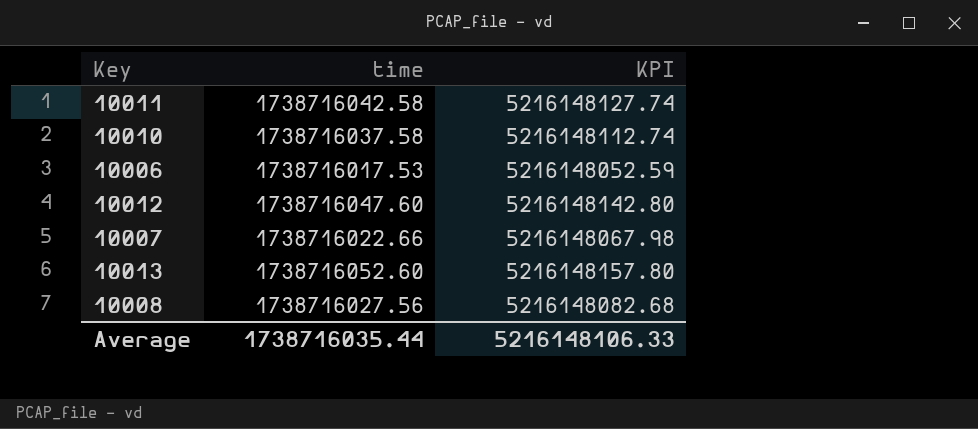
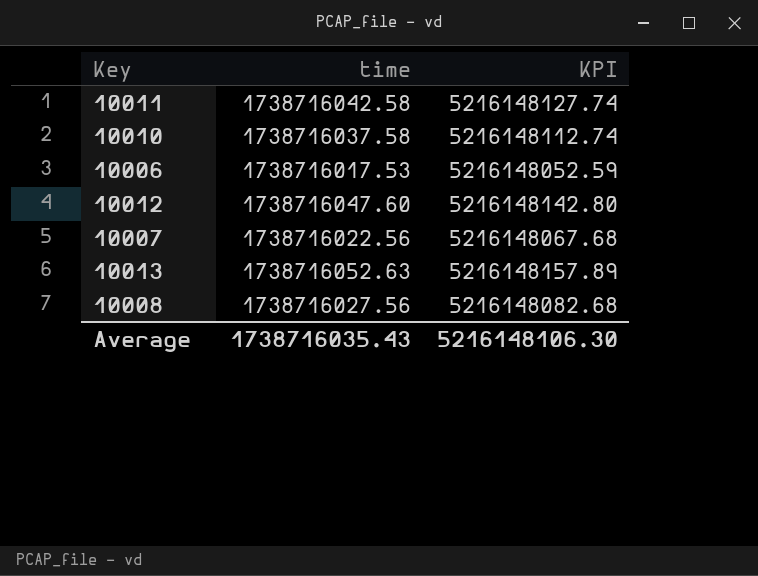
10007 | time: 1738716022.66 -> 1738716022.56
10007 | KPI: 5216148067.98 -> 5216148067.68
10013 | time: 1738716052.60 -> 1738716052.63
10013 | KPI: 5216148157.80 -> 5216148157.89
Average | time: 1738716035.44 -> 1738716035.43
Average | KPI: 5216148106.33 -> 5216148106.30

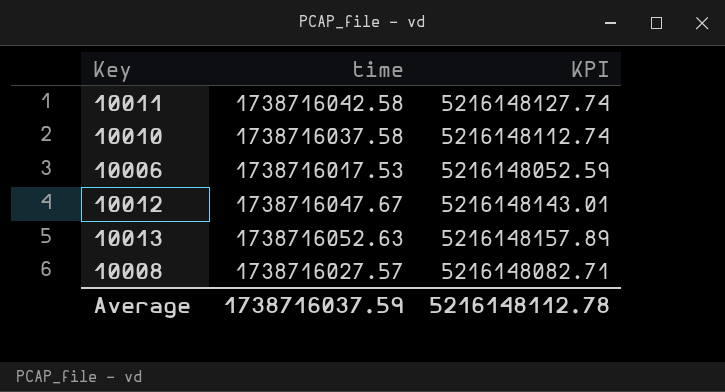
row 10007: 1738716022.56 | 5216148067.68 -> none
10012 | time: 1738716047.60 -> 1738716047.67
10012 | KPI: 5216148142.80 -> 5216148143.01
10008 | time: 1738716027.56 -> 1738716027.57
10008 | KPI: 5216148082.68 -> 5216148082.71
Average | time: 1738716035.43 -> 1738716037.59
Average | KPI: 5216148106.30 -> 5216148112.78

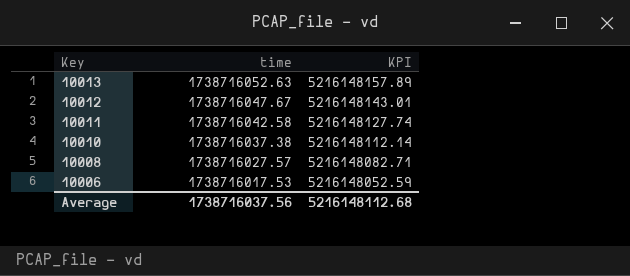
row order: none -> Key descending
10010 | time: 1738716037.58 -> 1738716037.38
10010 | KPI: 5216148112.74 -> 5216148112.14
Average | time: 1738716037.59 -> 1738716037.56
Average | KPI: 5216148112.78 -> 5216148112.68

